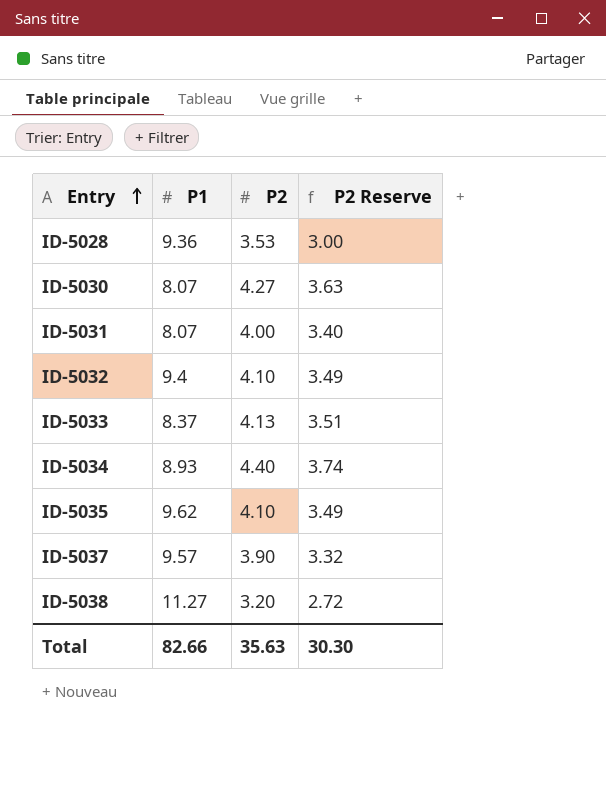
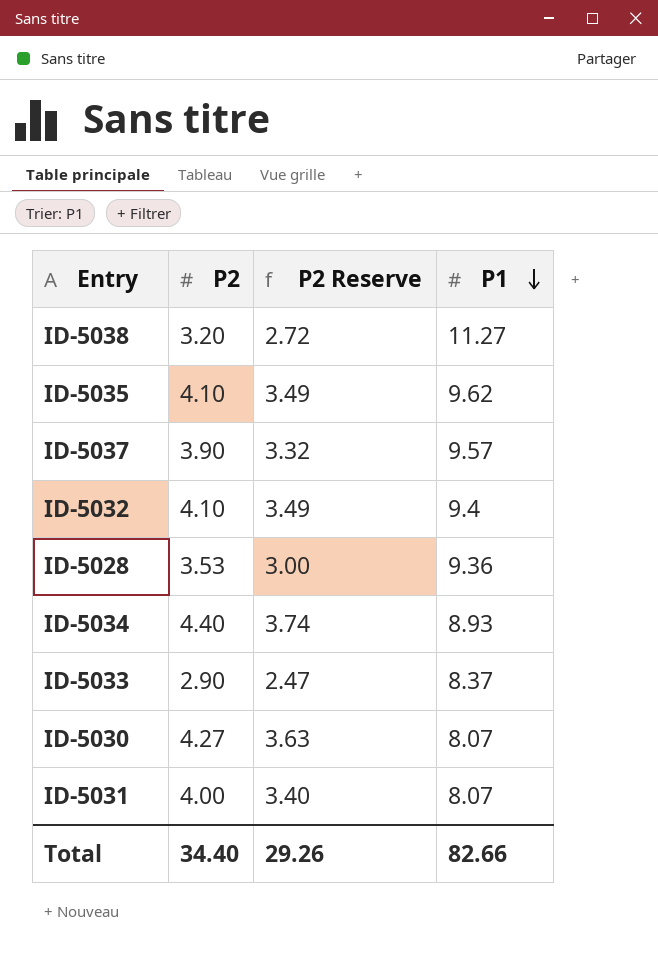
row order: Entry ascending -> P1 descending
column P1 | position: 2 -> 4
ID-5033 | P2: 4.13 -> 2.90
ID-5033 | P2 Reserve: 3.51 -> 2.47
Total | P2: 35.63 -> 34.40
Total | P2 Reserve: 30.30 -> 29.26

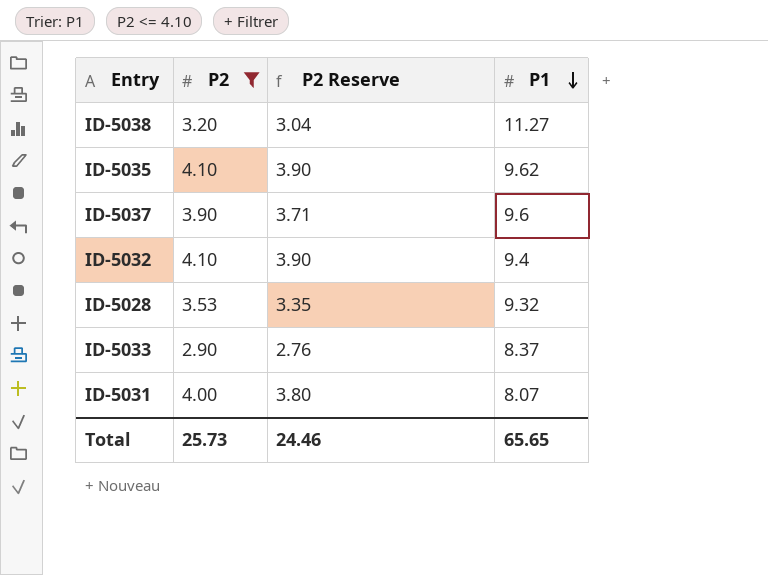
filter: none -> P2 <= 4.10
column P2 Reserve | formula: [P2] * 0.85 -> [P2] * 0.95
ID-5037 | P1: 9.57 -> 9.6
ID-5028 | P1: 9.36 -> 9.32
Total | P2: 34.40 -> 25.73
Total | P2 Reserve: 29.26 -> 24.46
Total | P1: 82.66 -> 65.65

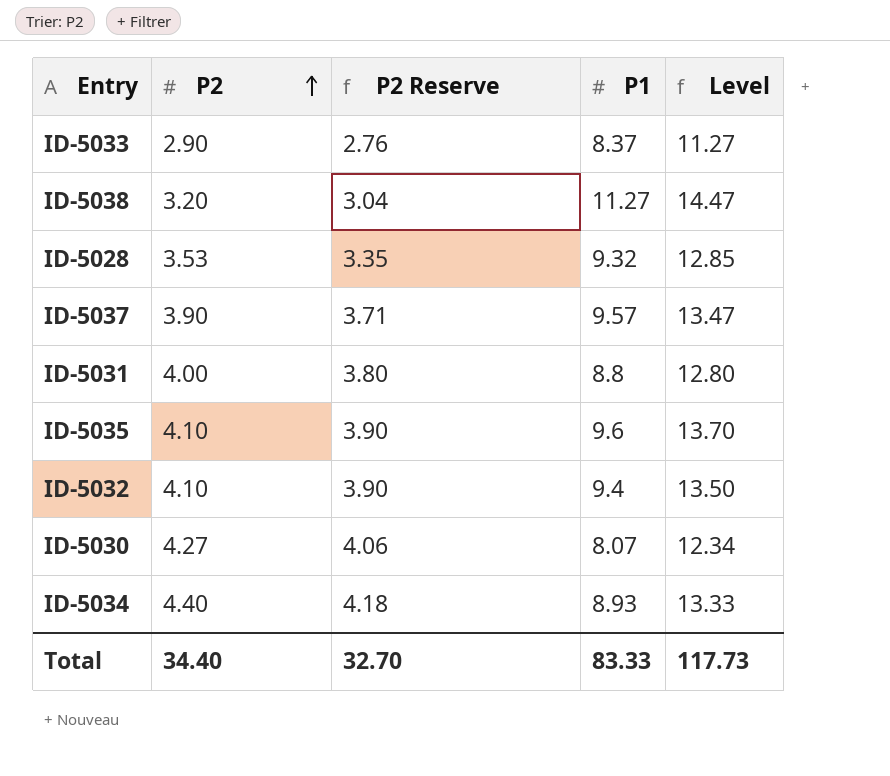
filter: P2 <= 4.10 -> none
row order: P1 descending -> P2 ascending
column Level | formula: none -> [P2] + [P1]
ID-5037 | P1: 9.6 -> 9.57
ID-5031 | P1: 8.07 -> 8.8
ID-5035 | P1: 9.62 -> 9.6
Total | P2: 25.73 -> 34.40
Total | P2 Reserve: 24.46 -> 32.70
Total | P1: 65.65 -> 83.33

